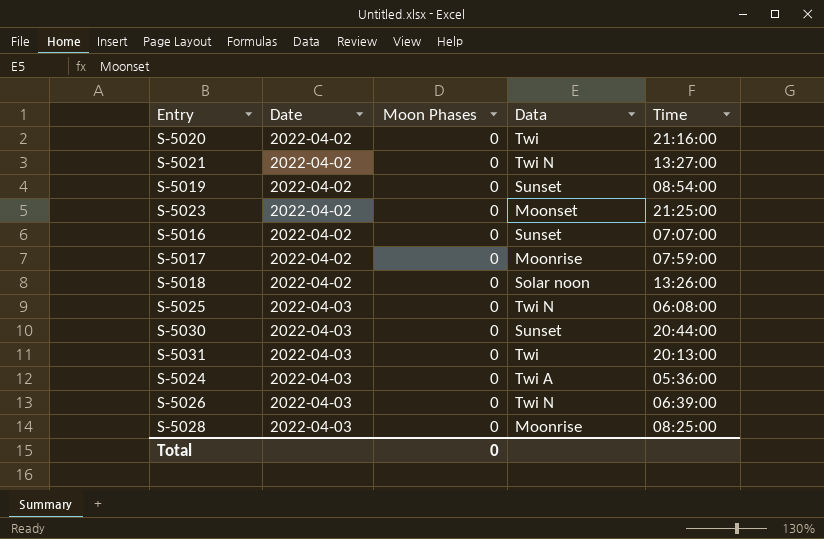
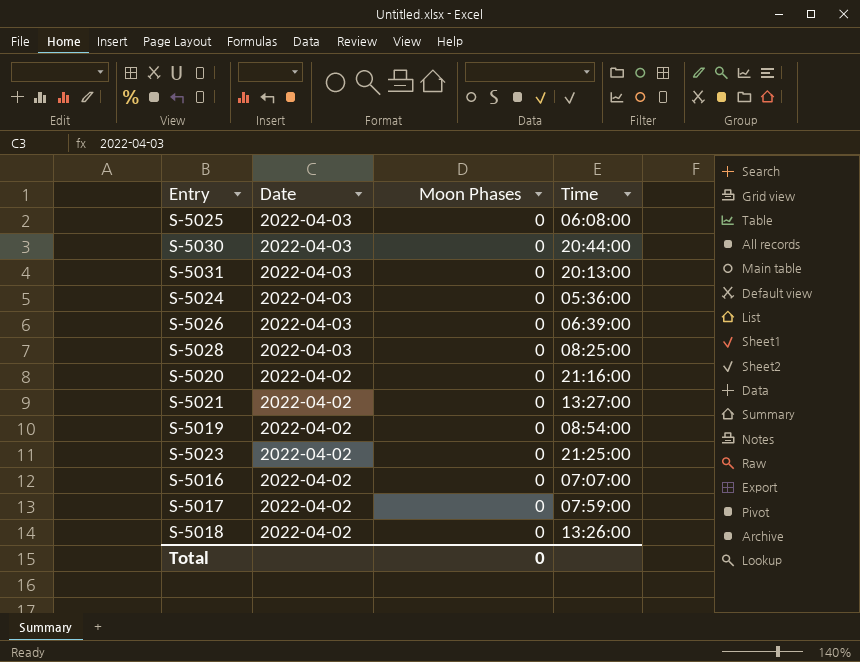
row order: Date ascending -> Date descending
column Data | position: 4 -> none

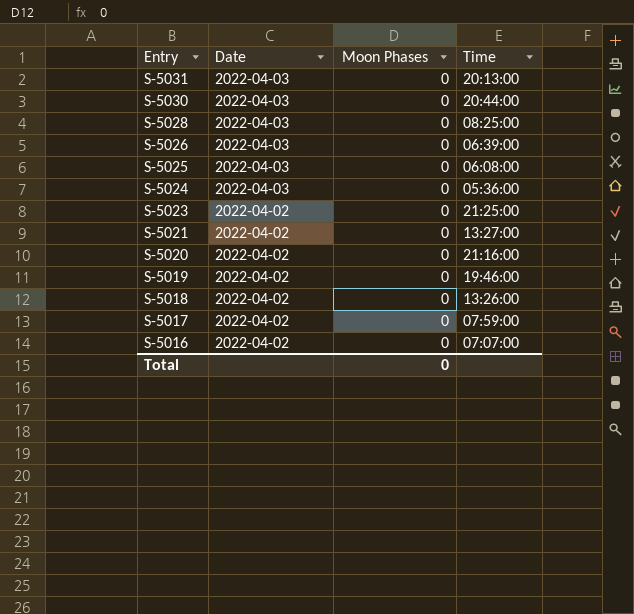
row order: Date descending -> Entry descending
S-5019 | Time: 08:54:00 -> 19:46:00

